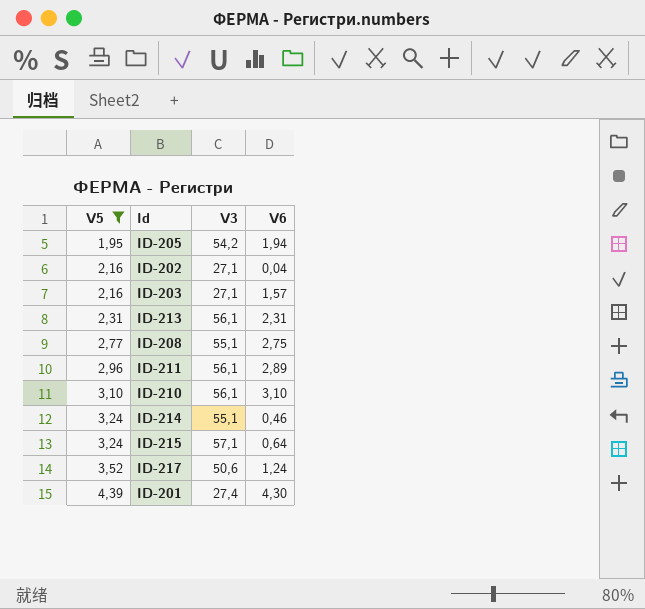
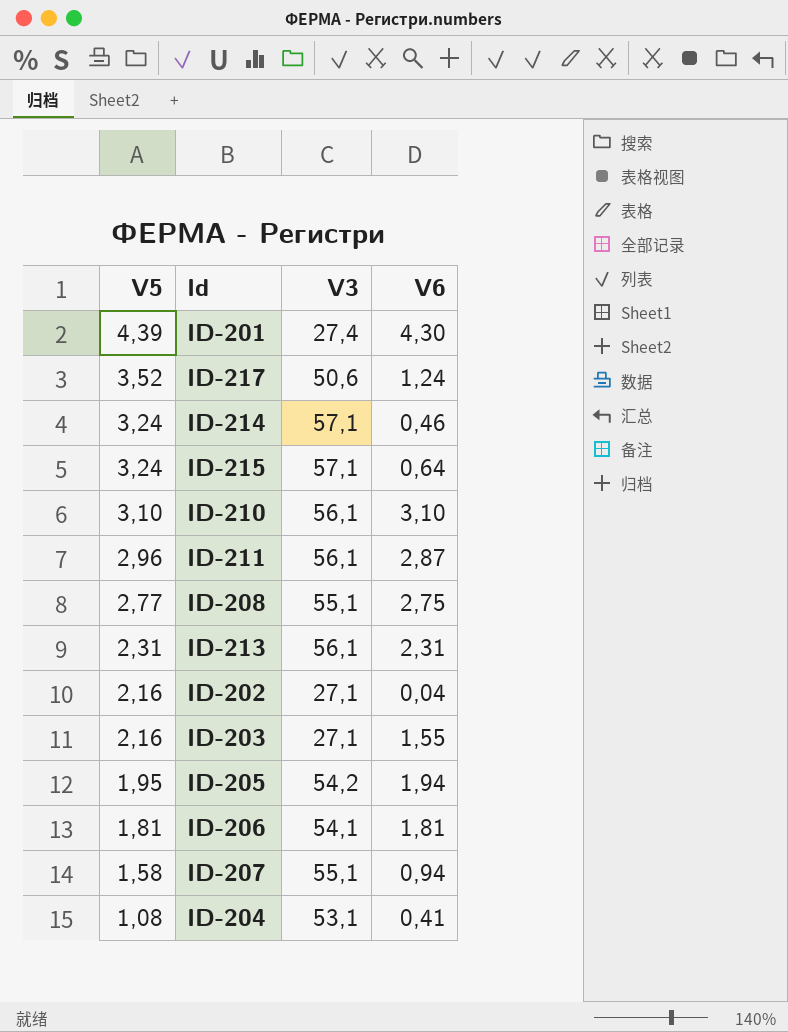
filter: V5 >= 1,95 -> none
row order: V5 ascending -> V5 descending
ID-214 | V3: 55,1 -> 57,1
ID-211 | V6: 2,89 -> 2,87
ID-203 | V6: 1,57 -> 1,55

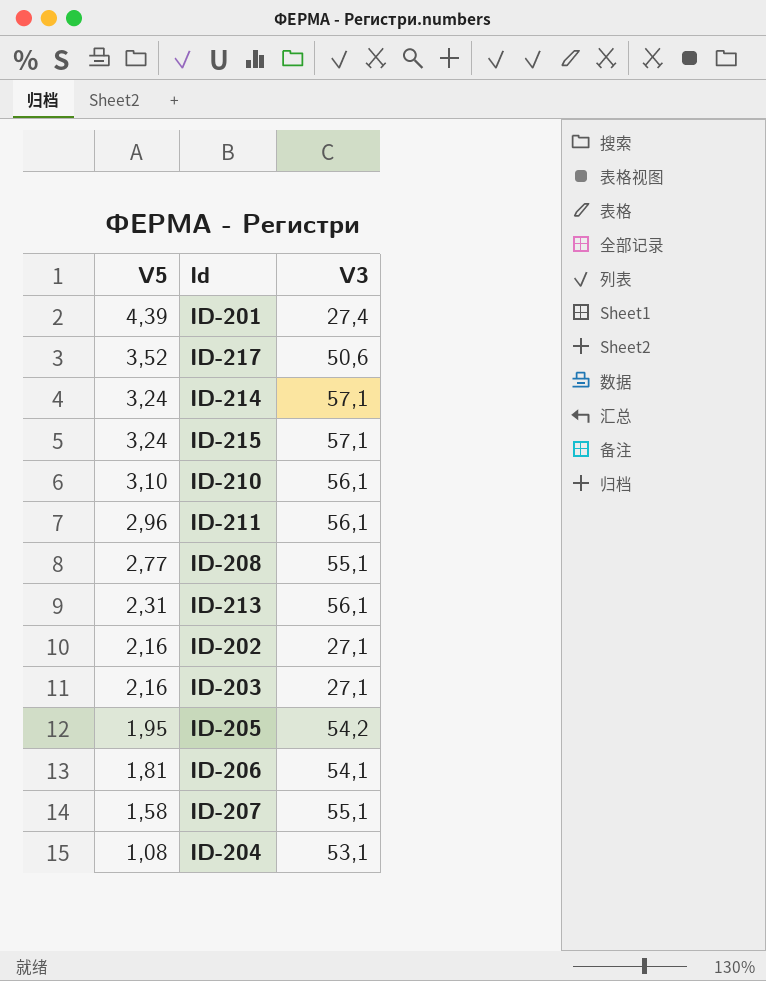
column V6 | position: 4 -> none

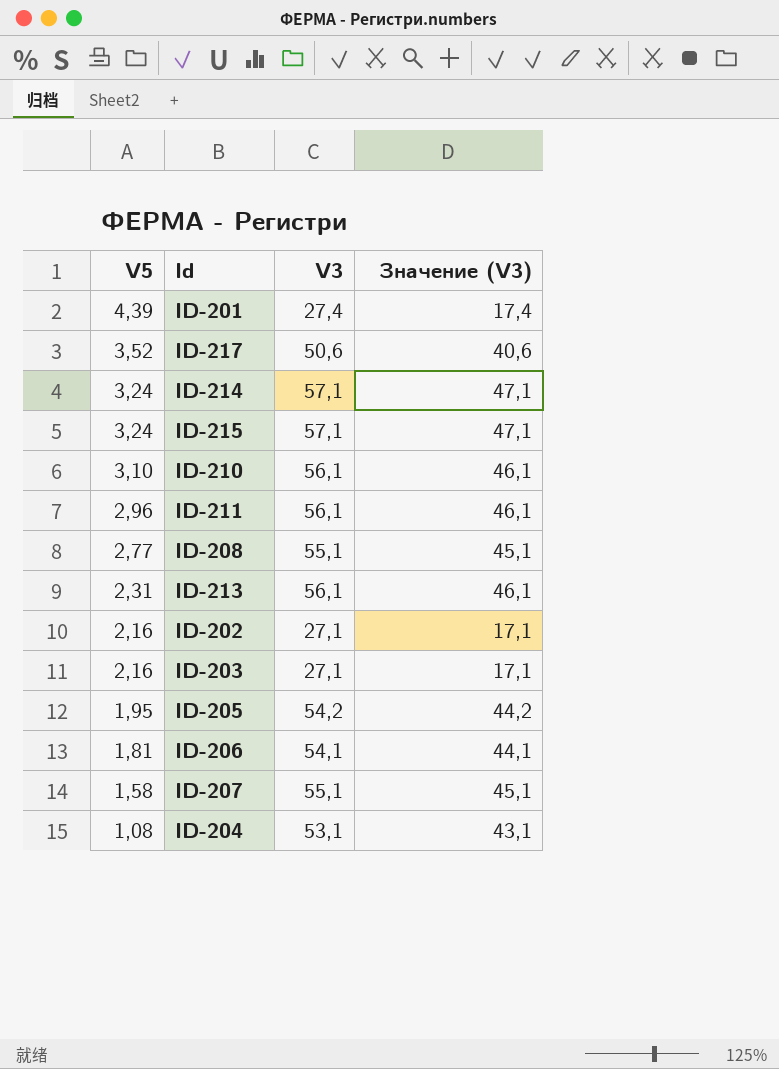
column Значение (V3) | formula: none -> [V3] - 10

